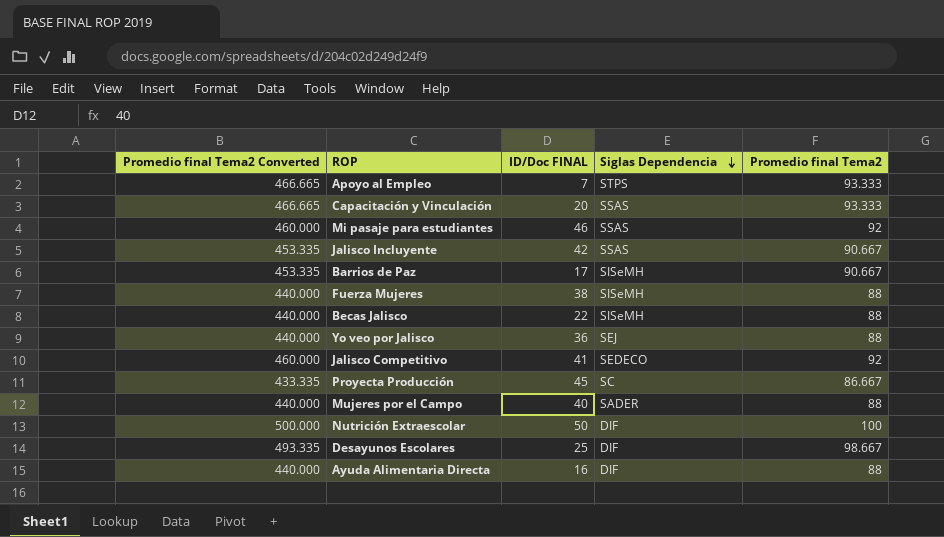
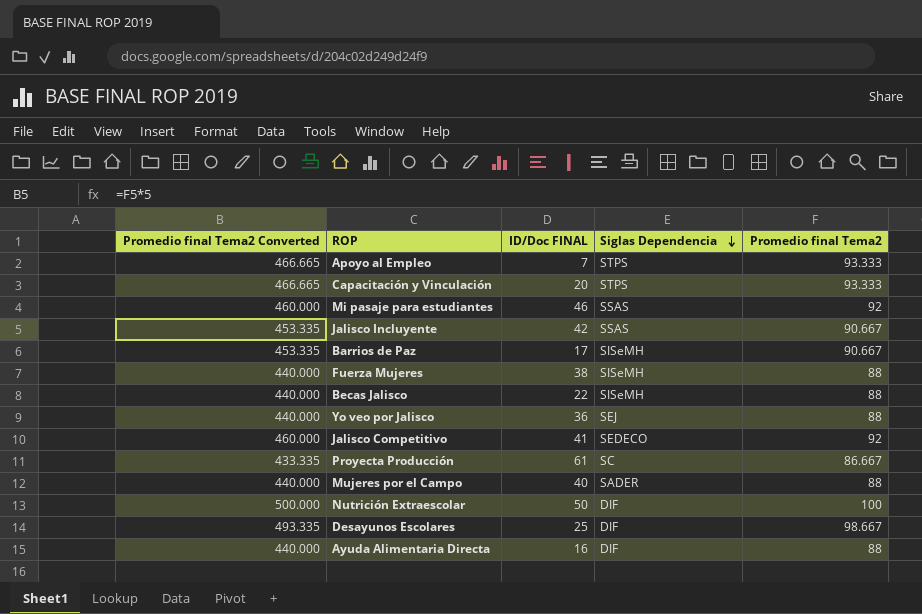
Capacitación y Vinculación | Siglas Dependencia: SSAS -> STPS
Proyecta Producción | ID/Doc FINAL: 45 -> 61

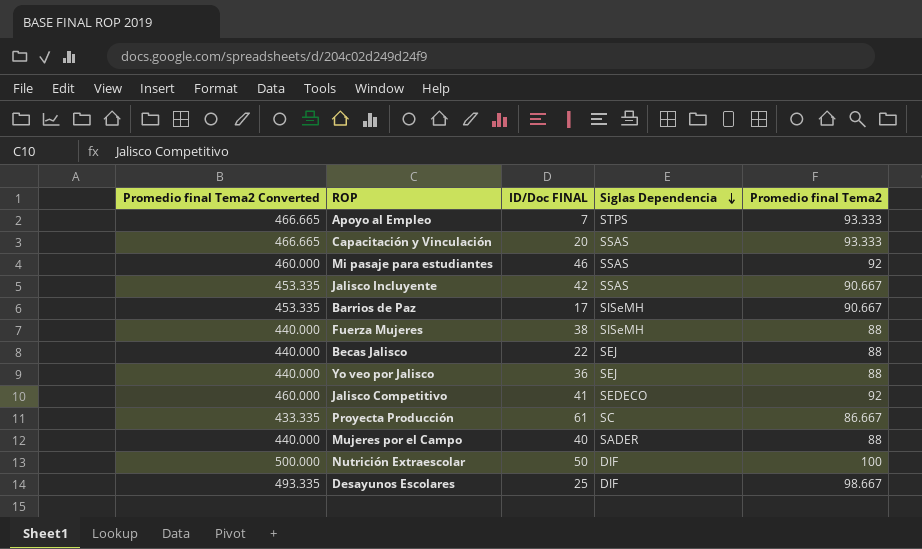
row Ayuda Alimentaria Directa: 440.000 | 16 | DIF | 88 -> none
Capacitación y Vinculación | Siglas Dependencia: STPS -> SSAS
Becas Jalisco | Siglas Dependencia: SISeMH -> SEJ

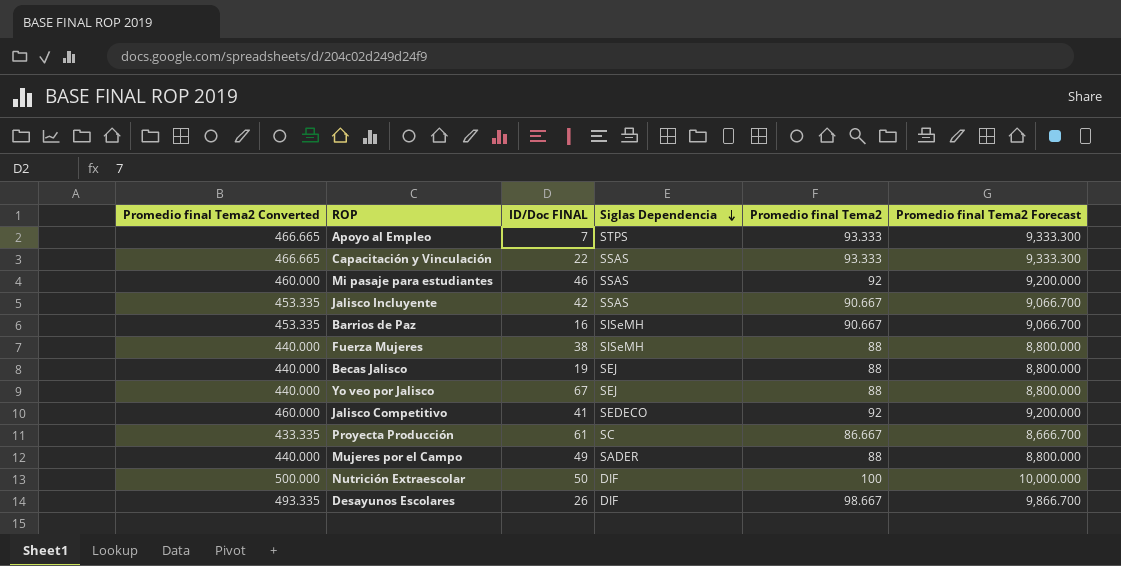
column Promedio final Tema2 Forecast | formula: none -> [Promedio final Tema2] * 100
Capacitación y Vinculación | ID/Doc FINAL: 20 -> 22
Barrios de Paz | ID/Doc FINAL: 17 -> 16
Becas Jalisco | ID/Doc FINAL: 22 -> 19
Yo veo por Jalisco | ID/Doc FINAL: 36 -> 67
Mujeres por el Campo | ID/Doc FINAL: 40 -> 49
Desayunos Escolares | ID/Doc FINAL: 25 -> 26

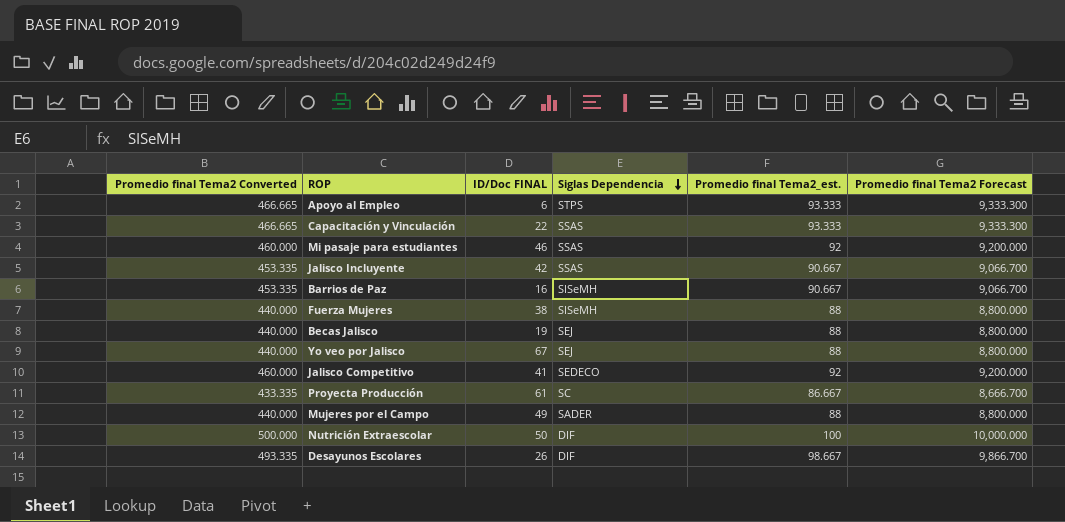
column name: Promedio final Tema2 -> Promedio final Tema2_est.
Apoyo al Empleo | ID/Doc FINAL: 7 -> 6

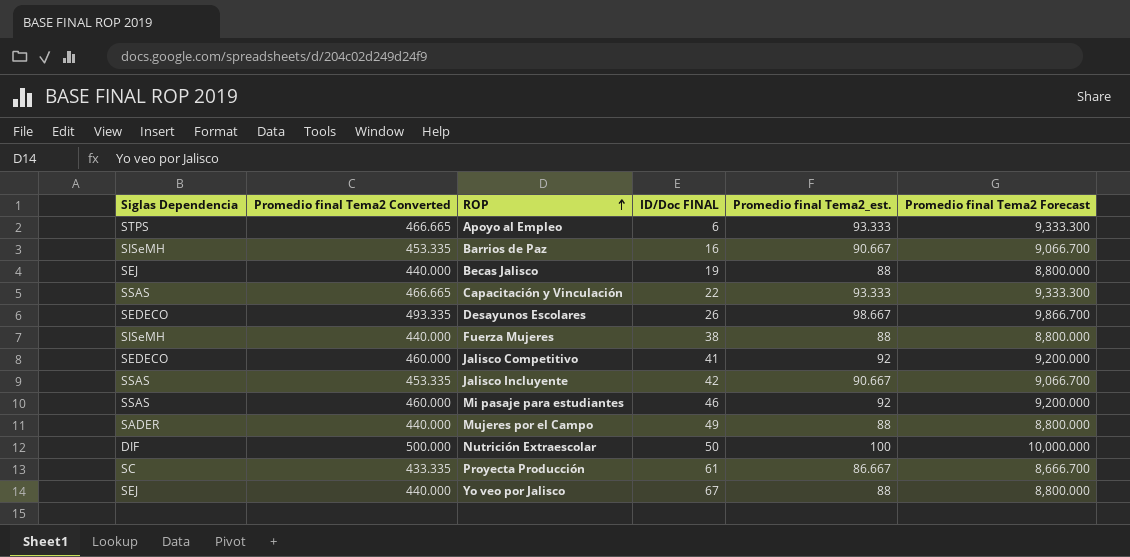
row order: Siglas Dependencia descending -> ROP ascending
column Siglas Dependencia | position: 4 -> 1
Desayunos Escolares | Siglas Dependencia: DIF -> SEDECO

